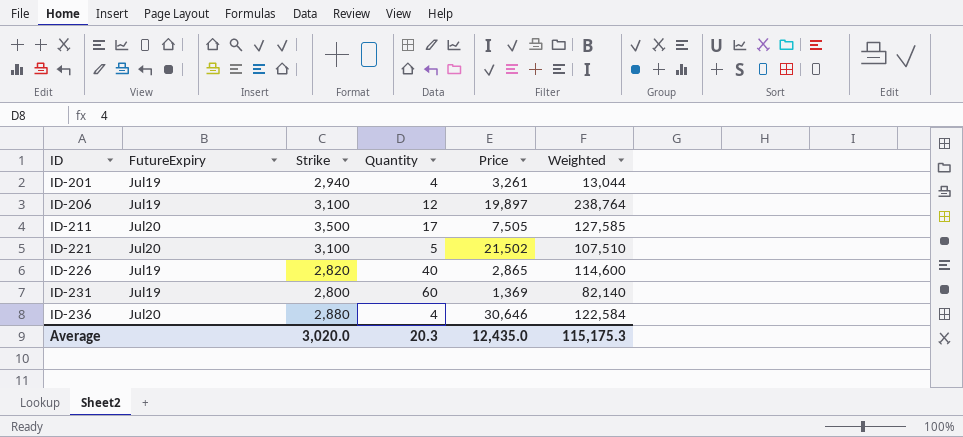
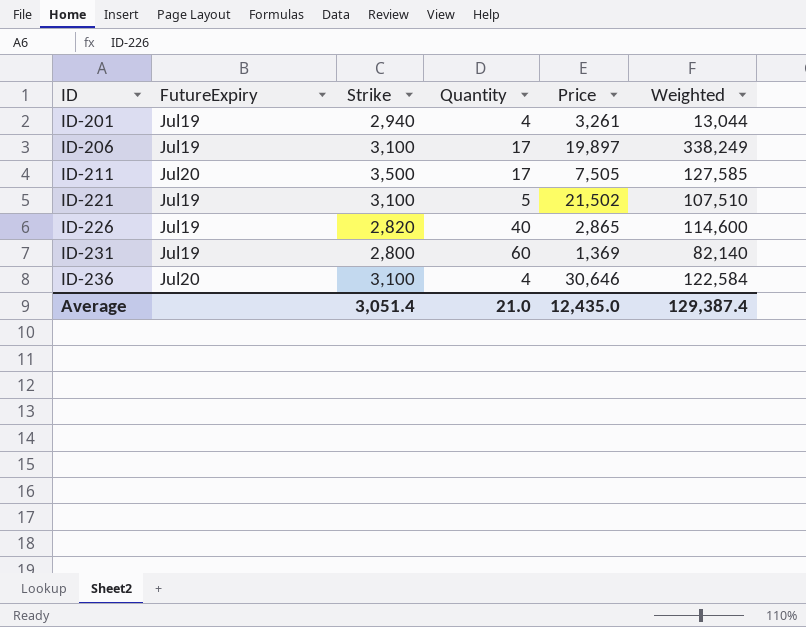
ID-206 | Quantity: 12 -> 17
ID-206 | Weighted: 238,764 -> 338,249
ID-221 | FutureExpiry: Jul20 -> Jul19
ID-236 | Strike: 2,880 -> 3,100
Average | Strike: 3,020.0 -> 3,051.4
Average | Quantity: 20.3 -> 21.0
Average | Weighted: 115,175.3 -> 129,387.4

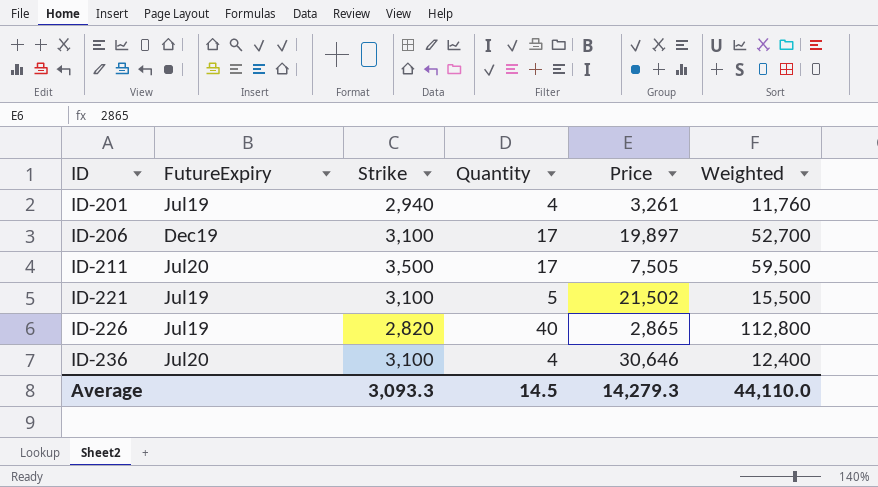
column Weighted | formula: [Quantity] * [Price] -> [Strike] * [Quantity]
row ID-231: Jul19 | 2,800 | 60 | 1,369 | 82,140 -> none
ID-206 | FutureExpiry: Jul19 -> Dec19
Average | Strike: 3,051.4 -> 3,093.3
Average | Quantity: 21.0 -> 14.5
Average | Price: 12,435.0 -> 14,279.3
Average | Weighted: 129,387.4 -> 44,110.0

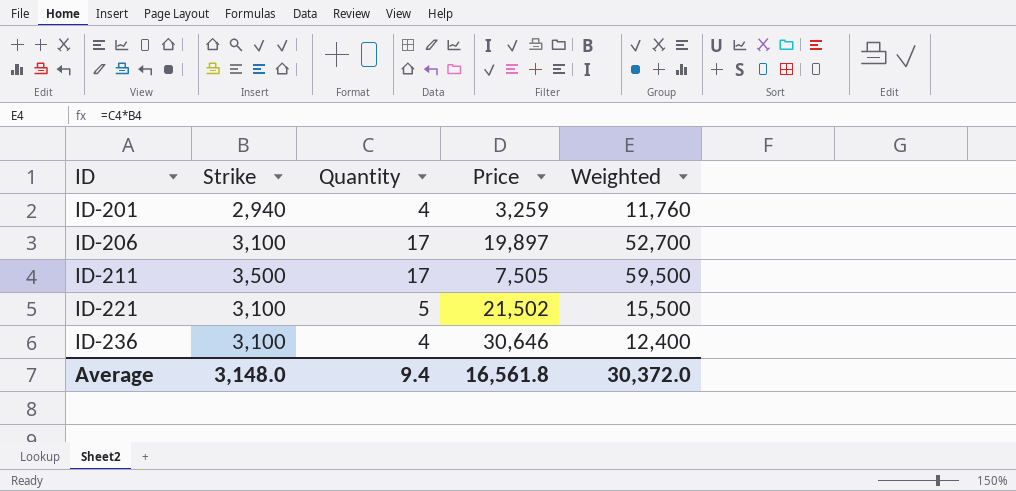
column FutureExpiry | position: 2 -> none
row ID-226: Jul19 | 2,820 | 40 | 2,865 | 112,800 -> none
ID-201 | Price: 3,261 -> 3,259
Average | Strike: 3,093.3 -> 3,148.0
Average | Quantity: 14.5 -> 9.4
Average | Price: 14,279.3 -> 16,561.8
Average | Weighted: 44,110.0 -> 30,372.0

